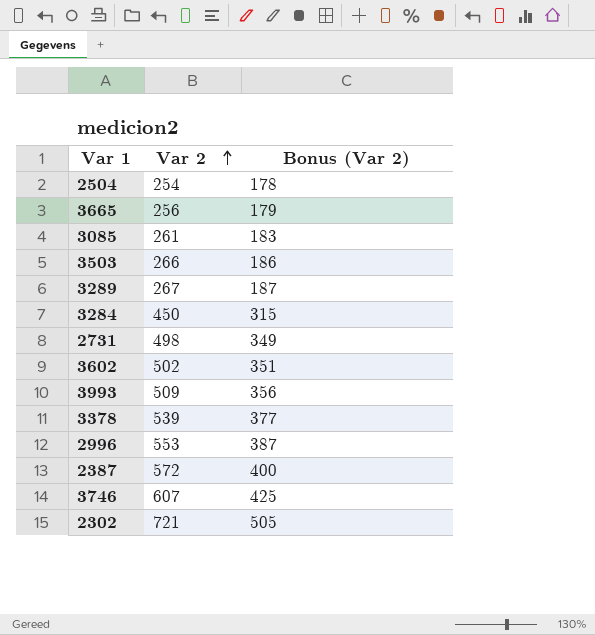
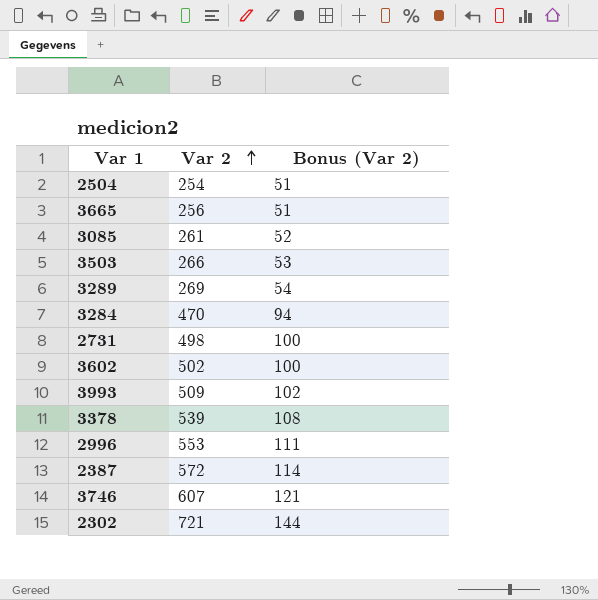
column Bonus (Var 2) | formula: [Var 2] * 0.7 -> [Var 2] * 0.2
3289 | Var 2: 267 -> 269
3284 | Var 2: 450 -> 470

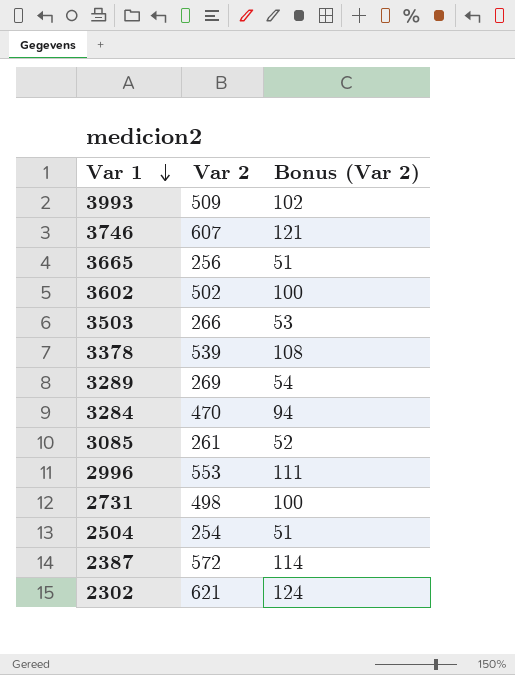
row order: Var 2 ascending -> Var 1 descending
2302 | Var 2: 721 -> 621
2302 | Bonus (Var 2): 144 -> 124

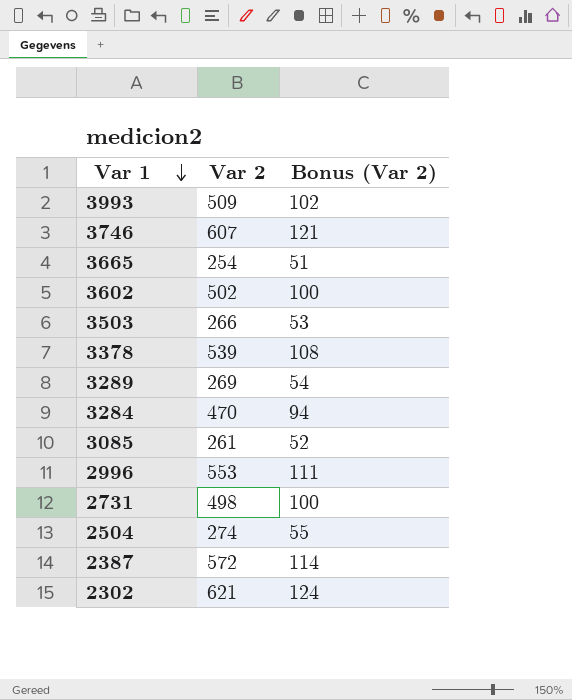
3665 | Var 2: 256 -> 254
2504 | Var 2: 254 -> 274
2504 | Bonus (Var 2): 51 -> 55

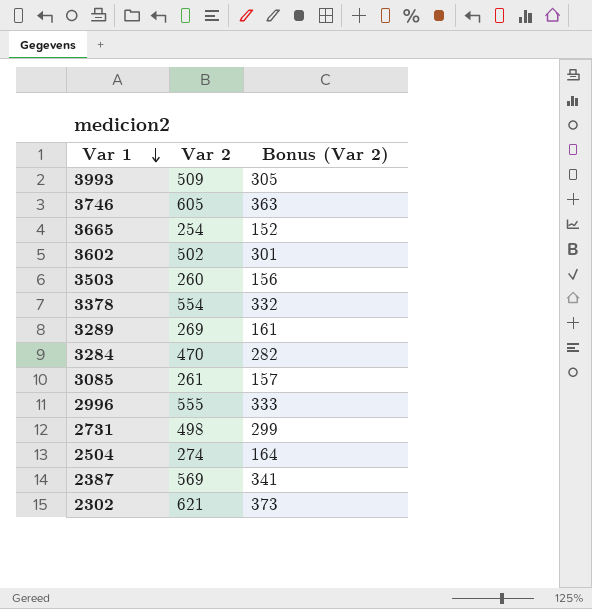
column Bonus (Var 2) | formula: [Var 2] * 0.2 -> [Var 2] * 0.6
3746 | Var 2: 607 -> 605
3503 | Var 2: 266 -> 260
3378 | Var 2: 539 -> 554
2996 | Var 2: 553 -> 555
2387 | Var 2: 572 -> 569

